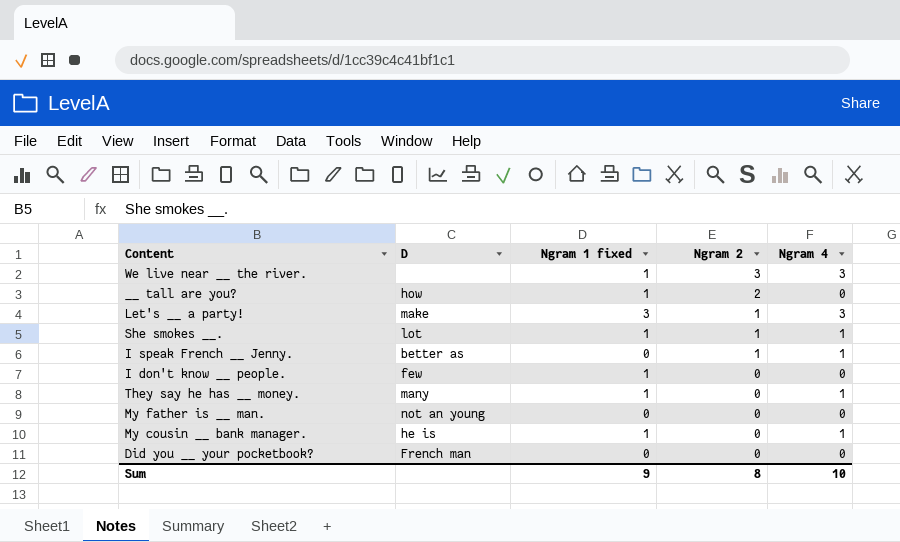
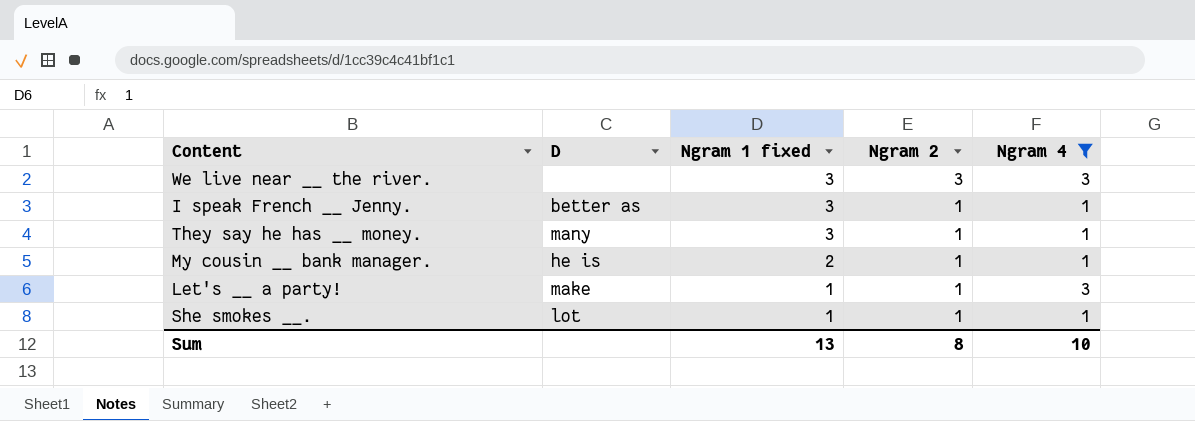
filter: none -> Ngram 4 != 0
row order: Ngram 2 descending -> Ngram 1 fixed descending
We live near __ the river. | Ngram 1 fixed: 1 -> 3
I speak French __ Jenny. | Ngram 1 fixed: 0 -> 3
They say he has __ money. | Ngram 1 fixed: 1 -> 3
They say he has __ money. | Ngram 2: 0 -> 1
My cousin __ bank manager. | Ngram 1 fixed: 1 -> 2
My cousin __ bank manager. | Ngram 2: 0 -> 1
Let's __ a party! | Ngram 1 fixed: 3 -> 1
Sum | Ngram 1 fixed: 9 -> 13

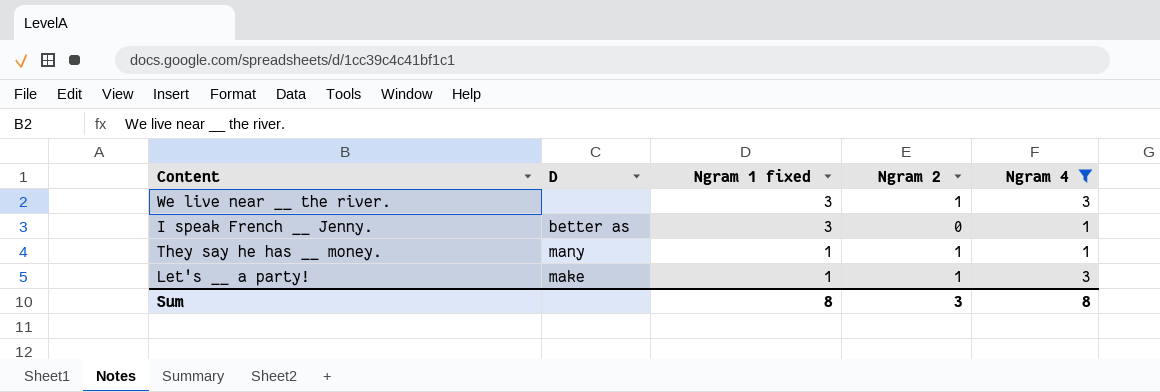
row My cousin __ bank manager.: he is | 2 | 1 | 1 -> none
row She smokes __.: lot | 1 | 1 | 1 -> none
We live near __ the river. | Ngram 2: 3 -> 1
I speak French __ Jenny. | Ngram 2: 1 -> 0
They say he has __ money. | Ngram 1 fixed: 3 -> 1
Sum | Ngram 1 fixed: 13 -> 8
Sum | Ngram 2: 8 -> 3
Sum | Ngram 4: 10 -> 8

